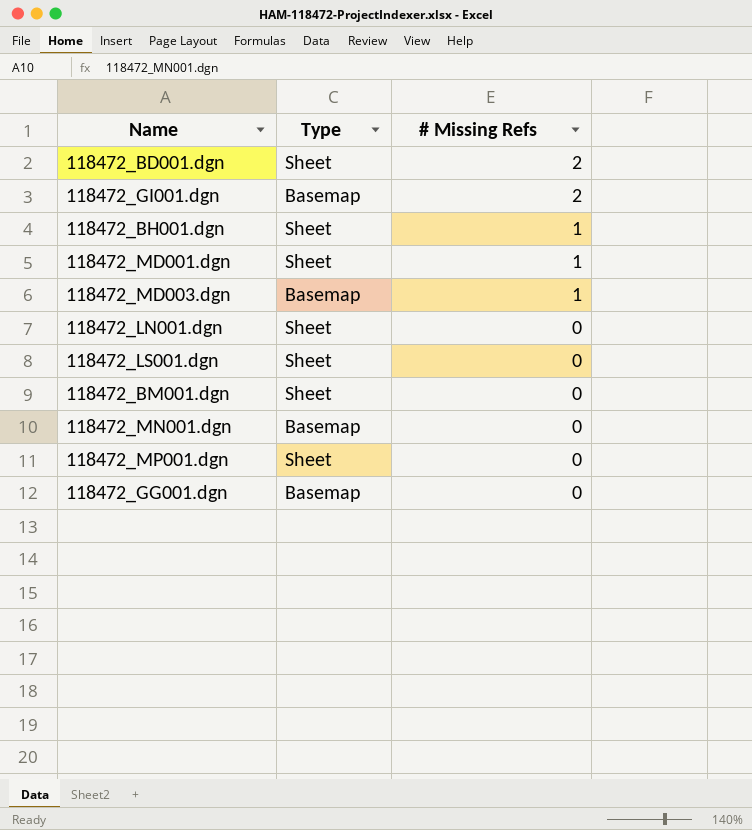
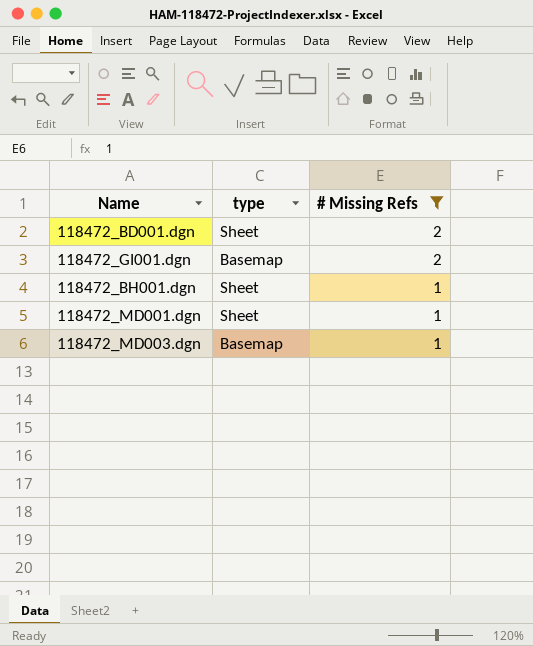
filter: none -> # Missing Refs != 0
column name: Type -> type

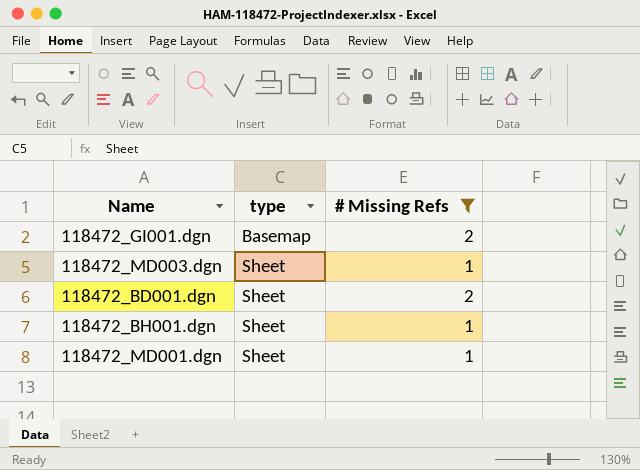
row order: # Missing Refs descending -> type ascending
118472_MD003.dgn | type: Basemap -> Sheet

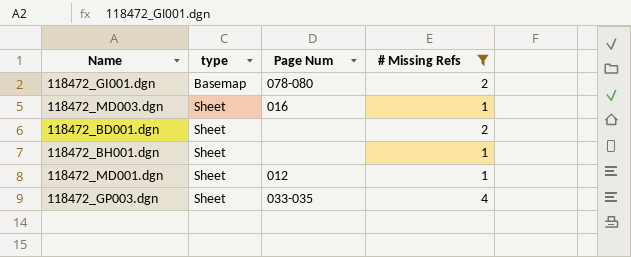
column Page Num | position: none -> 3
row 118472_GP003.dgn: none -> Sheet | 033-035 | 4

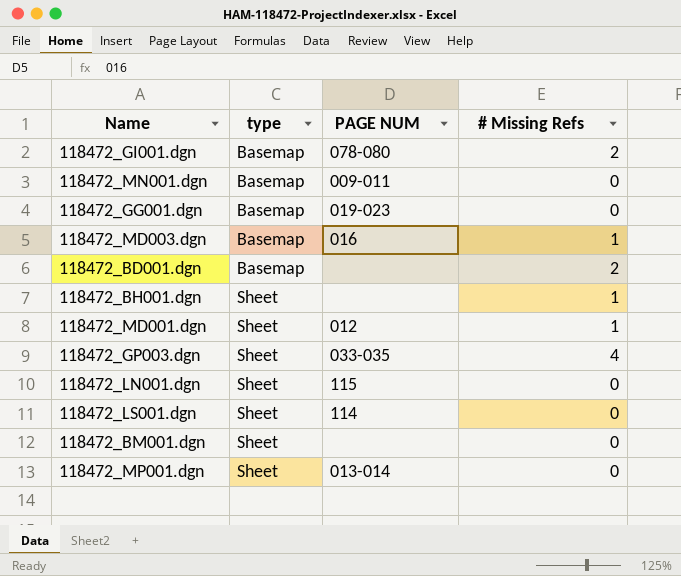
filter: # Missing Refs != 0 -> none
column name: Page Num -> PAGE NUM
118472_MD003.dgn | type: Sheet -> Basemap
118472_BD001.dgn | type: Sheet -> Basemap

